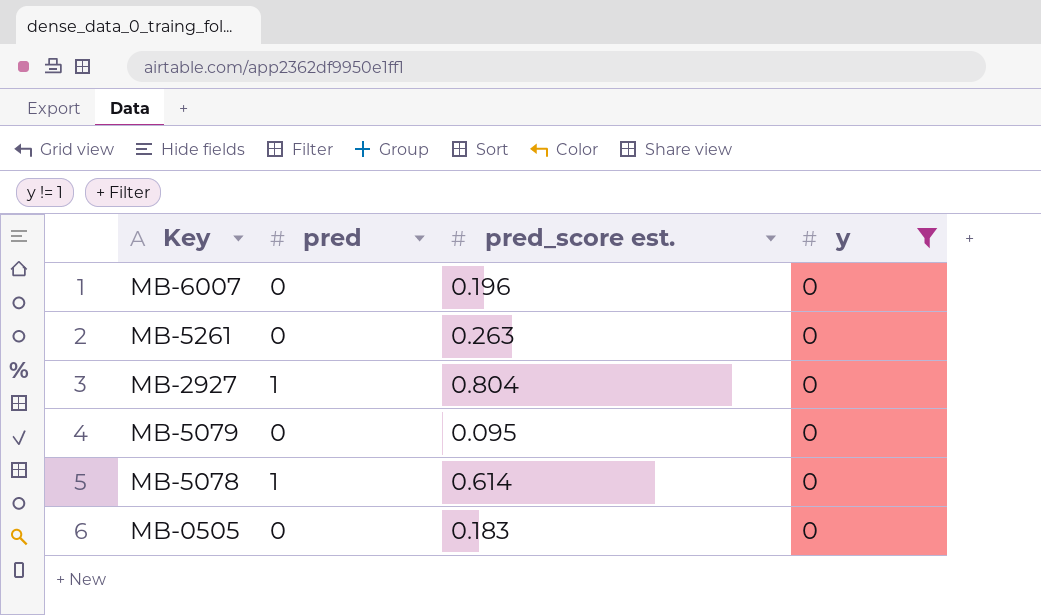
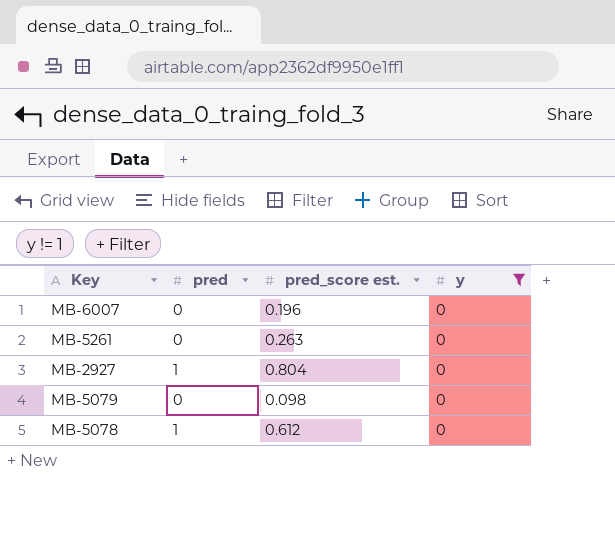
row MB-0505: 0 | 0.183 | 0 -> none
MB-5079 | pred_score est.: 0.095 -> 0.098
MB-5078 | pred_score est.: 0.614 -> 0.612

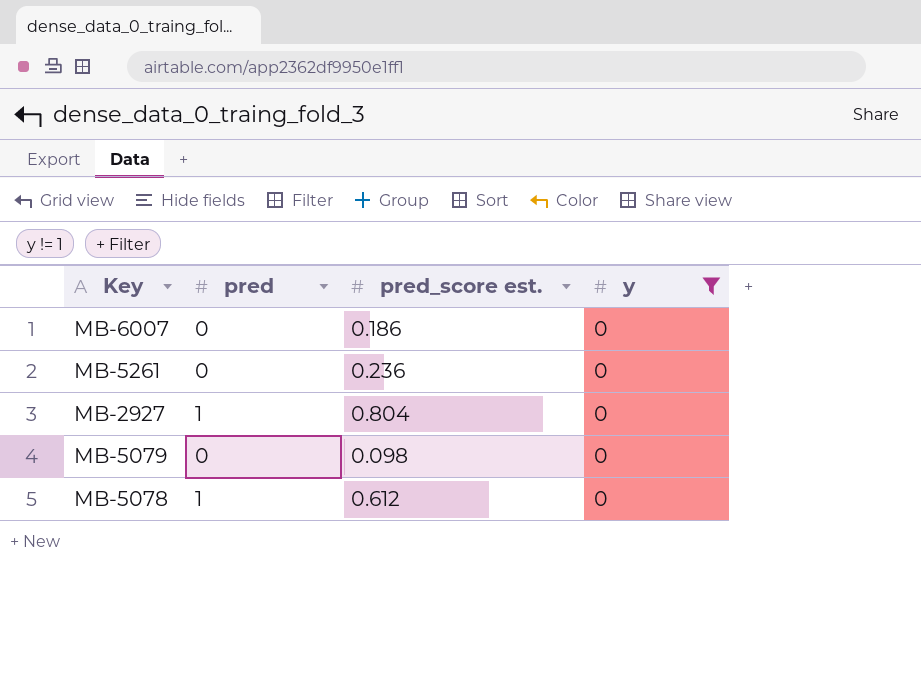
MB-6007 | pred_score est.: 0.196 -> 0.186
MB-5261 | pred_score est.: 0.263 -> 0.236

